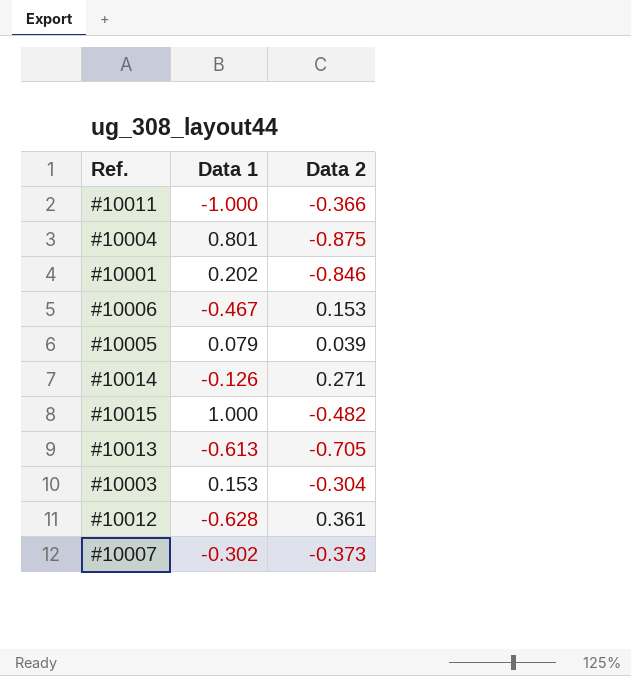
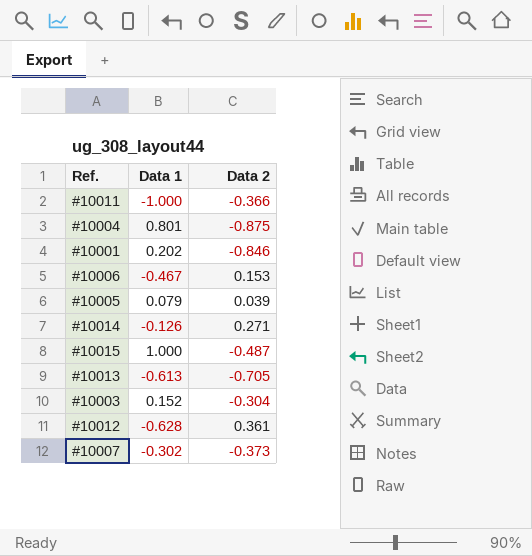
#10015 | Data 2: -0.482 -> -0.487
#10003 | Data 1: 0.153 -> 0.152

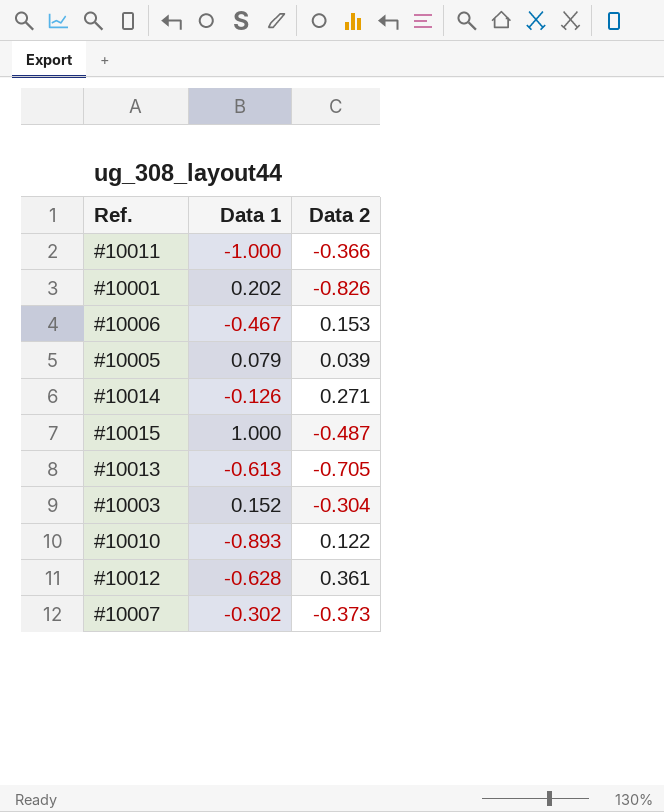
row #10004: 0.801 | -0.875 -> none
#10001 | Data 2: -0.846 -> -0.826
row #10010: none -> -0.893 | 0.122

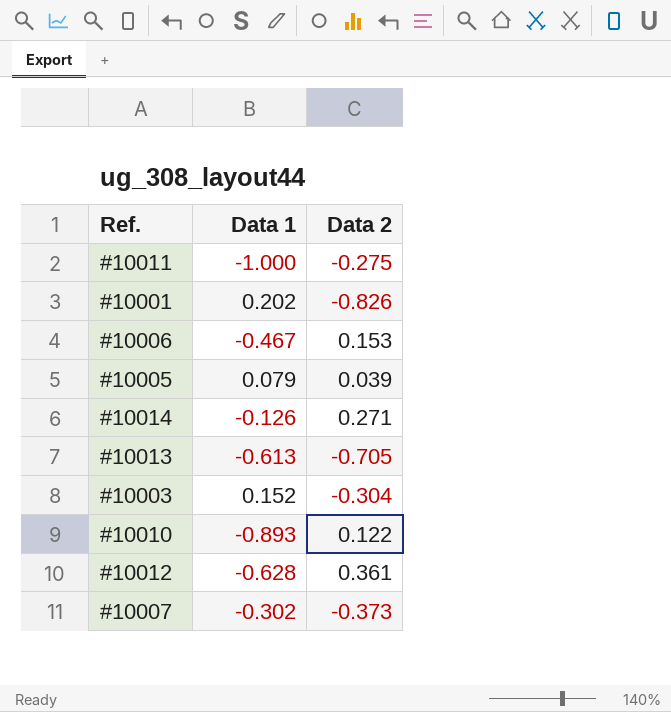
row #10015: 1.000 | -0.487 -> none
#10011 | Data 2: -0.366 -> -0.275

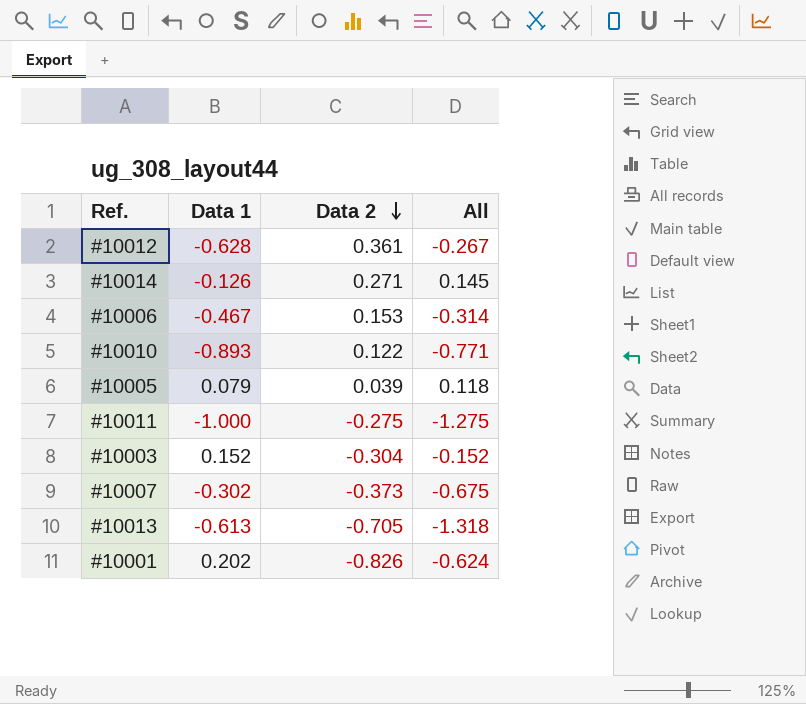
row order: none -> Data 2 descending
column All | formula: none -> [Data 1] + [Data 2]

